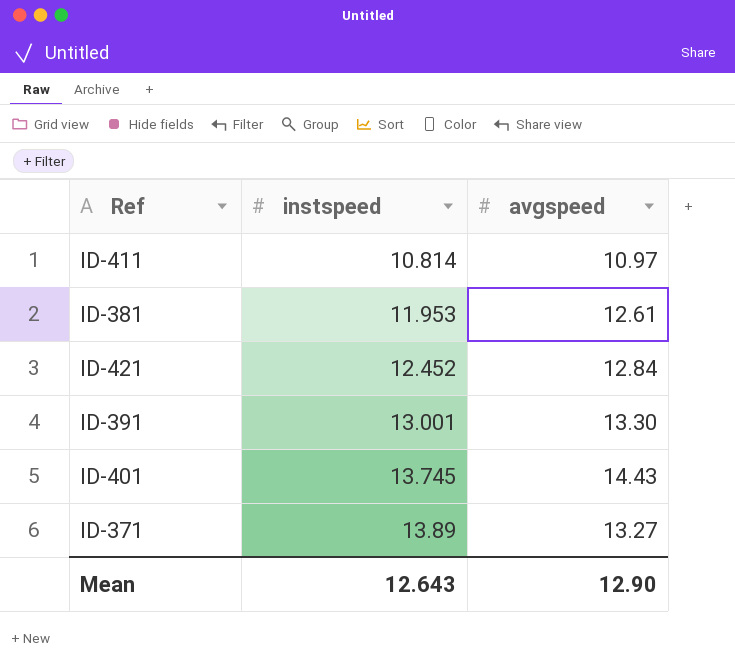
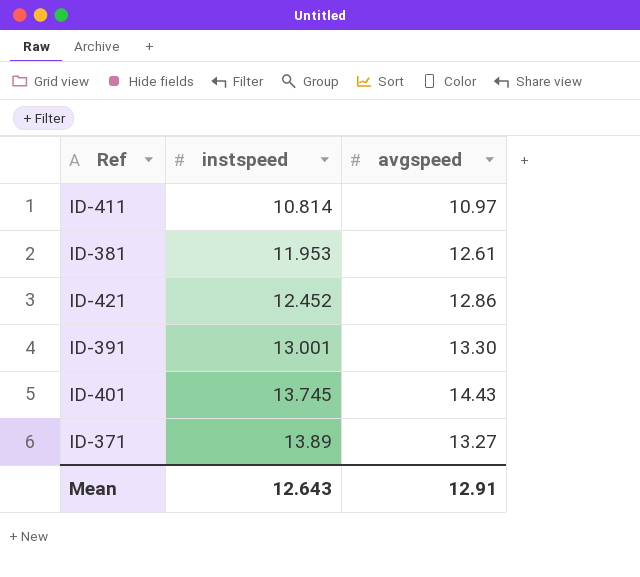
ID-421 | avgspeed: 12.84 -> 12.86
Mean | avgspeed: 12.90 -> 12.91

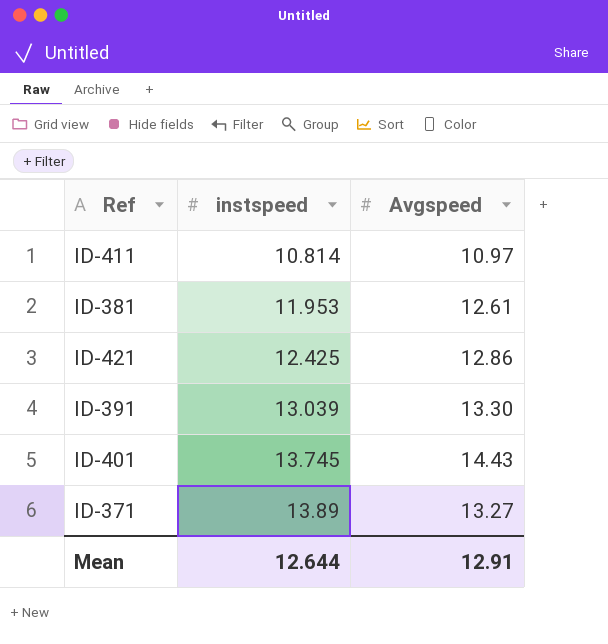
column name: avgspeed -> Avgspeed
ID-421 | instspeed: 12.452 -> 12.425
ID-391 | instspeed: 13.001 -> 13.039
Mean | instspeed: 12.643 -> 12.644

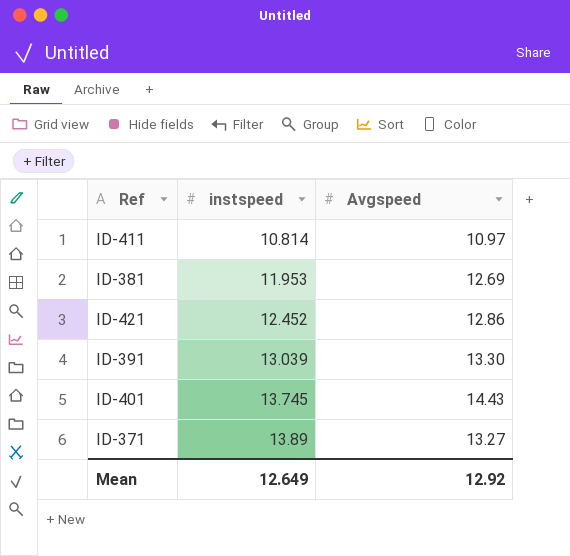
ID-381 | Avgspeed: 12.61 -> 12.69
ID-421 | instspeed: 12.425 -> 12.452
Mean | instspeed: 12.644 -> 12.649
Mean | Avgspeed: 12.91 -> 12.92

